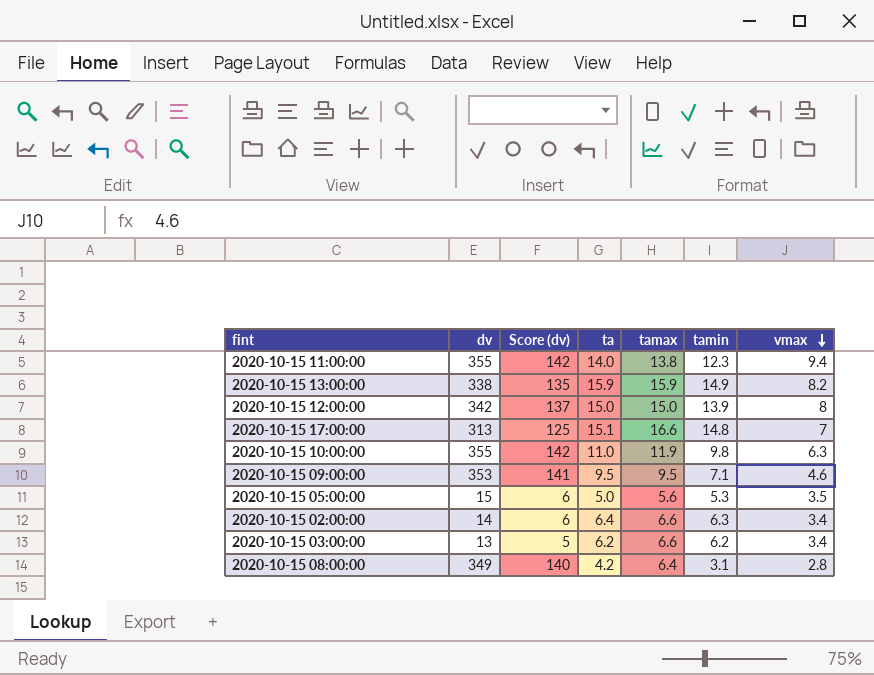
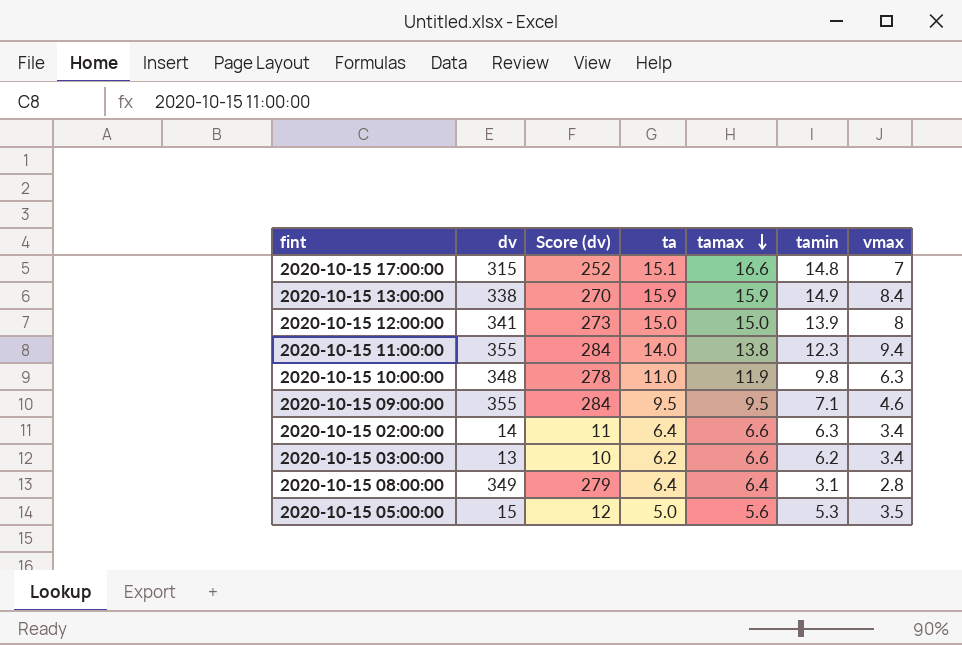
row order: vmax descending -> tamax descending
column Score (dv) | formula: [dv] * 0.4 -> [dv] * 0.8
2020-10-15 17:00:00 | dv: 313 -> 315
2020-10-15 13:00:00 | vmax: 8.2 -> 8.4
2020-10-15 12:00:00 | dv: 342 -> 341
2020-10-15 10:00:00 | dv: 355 -> 348
2020-10-15 09:00:00 | dv: 353 -> 355
2020-10-15 08:00:00 | ta: 4.2 -> 6.4

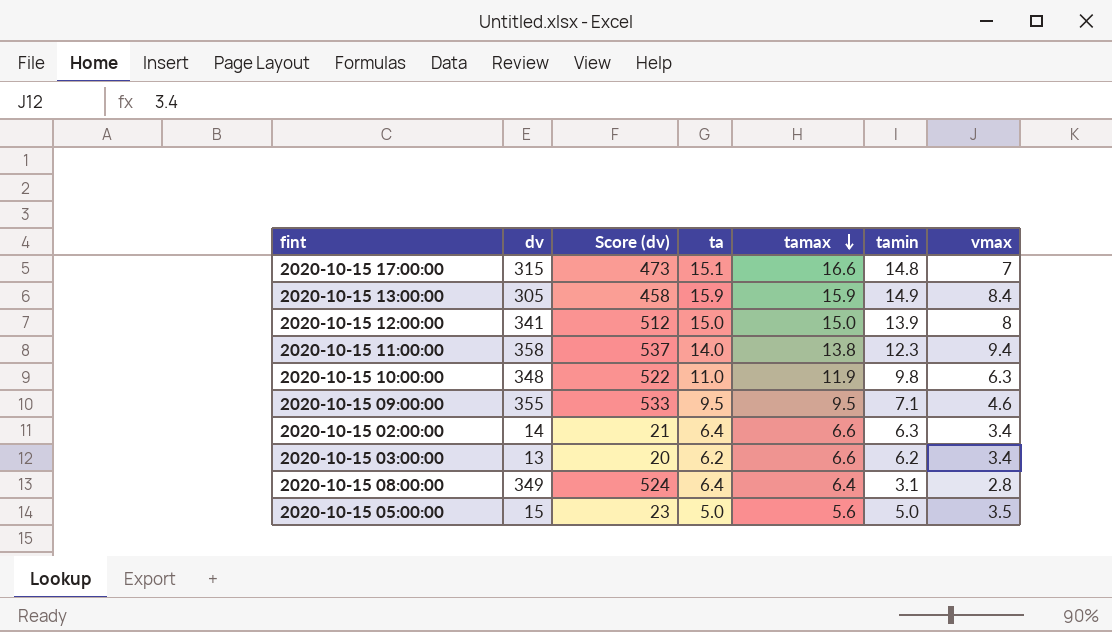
column Score (dv) | formula: [dv] * 0.8 -> [dv] * 1.5
2020-10-15 13:00:00 | dv: 338 -> 305
2020-10-15 11:00:00 | dv: 355 -> 358
2020-10-15 05:00:00 | tamin: 5.3 -> 5.0

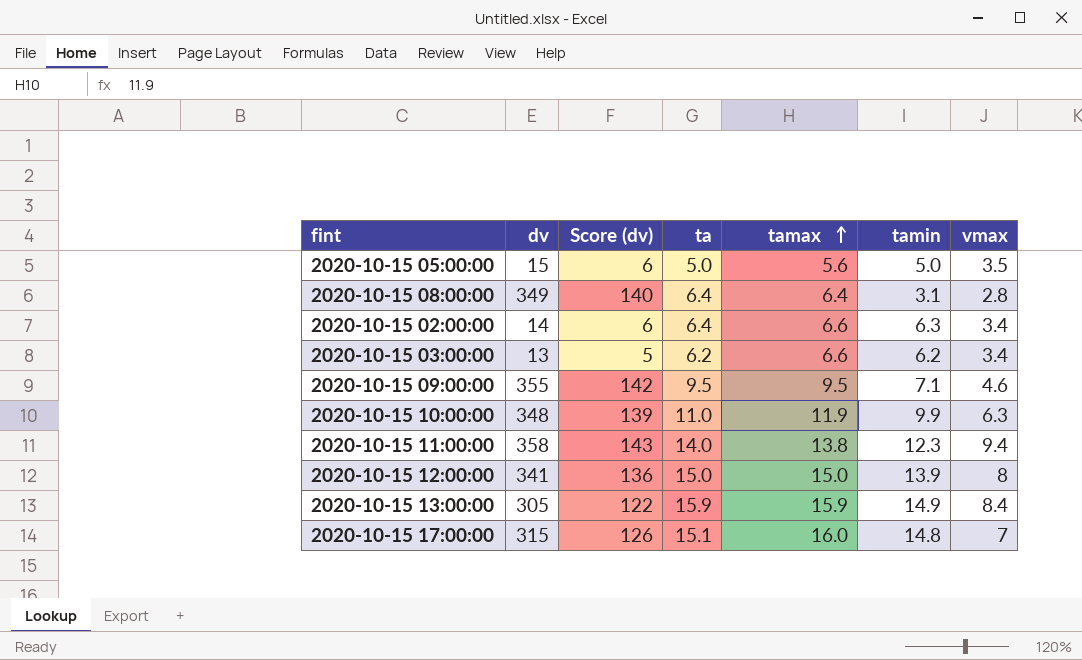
row order: tamax descending -> tamax ascending
column Score (dv) | formula: [dv] * 1.5 -> [dv] * 0.4
2020-10-15 10:00:00 | tamin: 9.8 -> 9.9
2020-10-15 17:00:00 | tamax: 16.6 -> 16.0

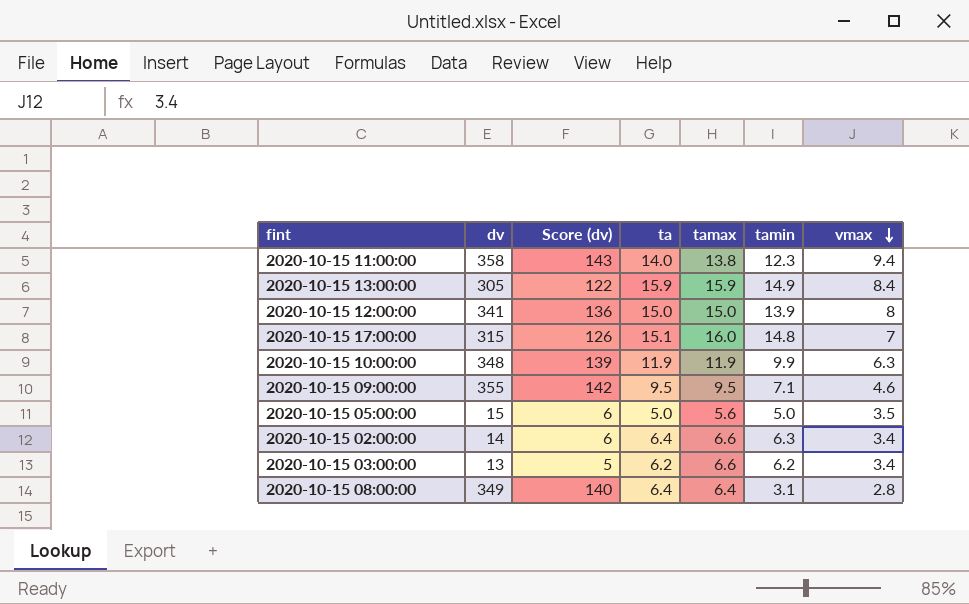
row order: tamax ascending -> vmax descending
2020-10-15 10:00:00 | ta: 11.0 -> 11.9

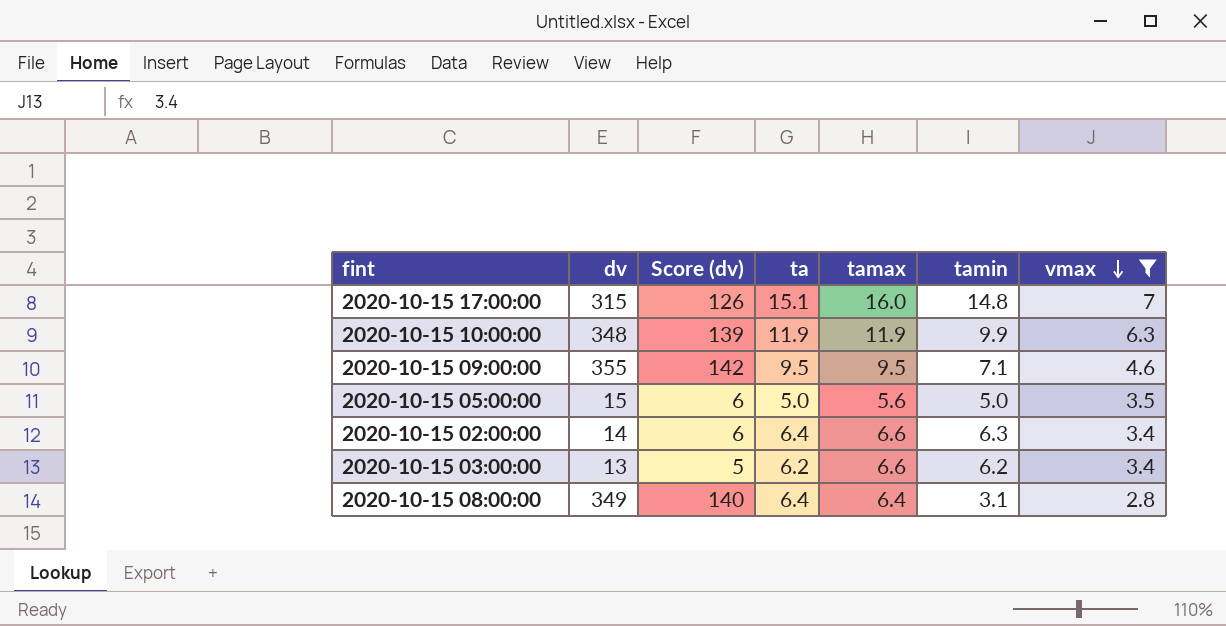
filter: none -> vmax <= 7

